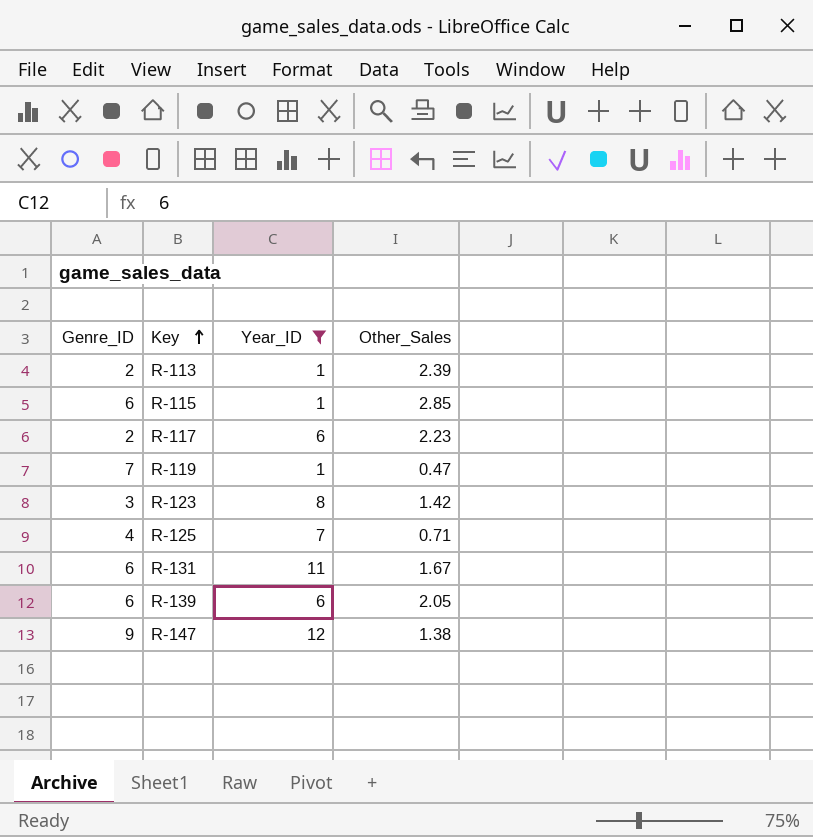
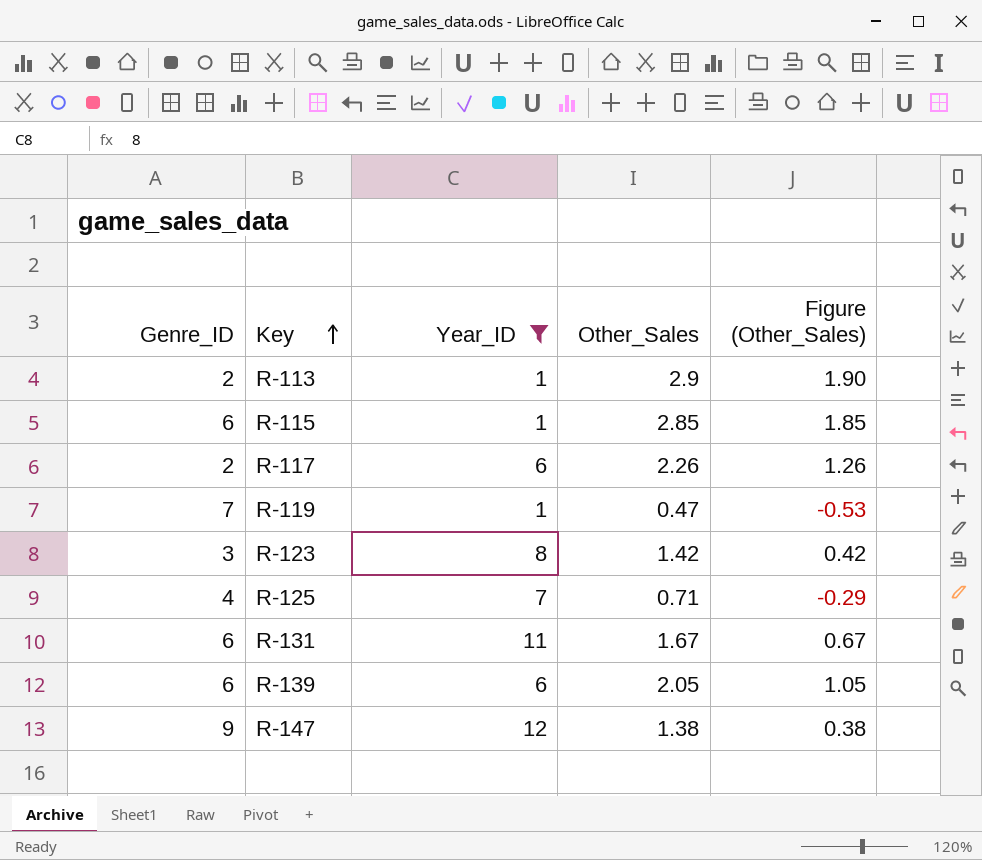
column Figure (Other_Sales) | formula: none -> [Other_Sales] - 1
R-113 | Other_Sales: 2.39 -> 2.9
R-117 | Other_Sales: 2.23 -> 2.26

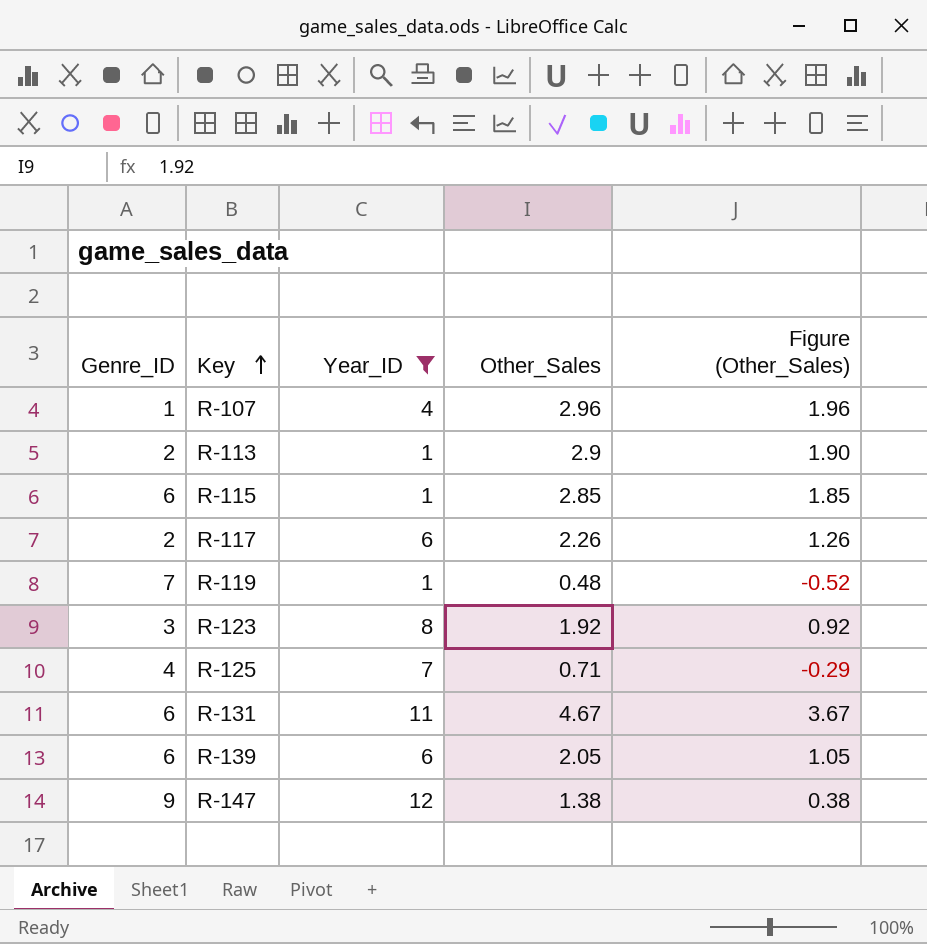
row R-107: none -> 1 | 4 | 2.96 | 1.96
R-119 | Other_Sales: 0.47 -> 0.48
R-119 | Figure (Other_Sales): -0.53 -> -0.52
R-123 | Other_Sales: 1.42 -> 1.92
R-123 | Figure (Other_Sales): 0.42 -> 0.92
R-131 | Other_Sales: 1.67 -> 4.67
R-131 | Figure (Other_Sales): 0.67 -> 3.67

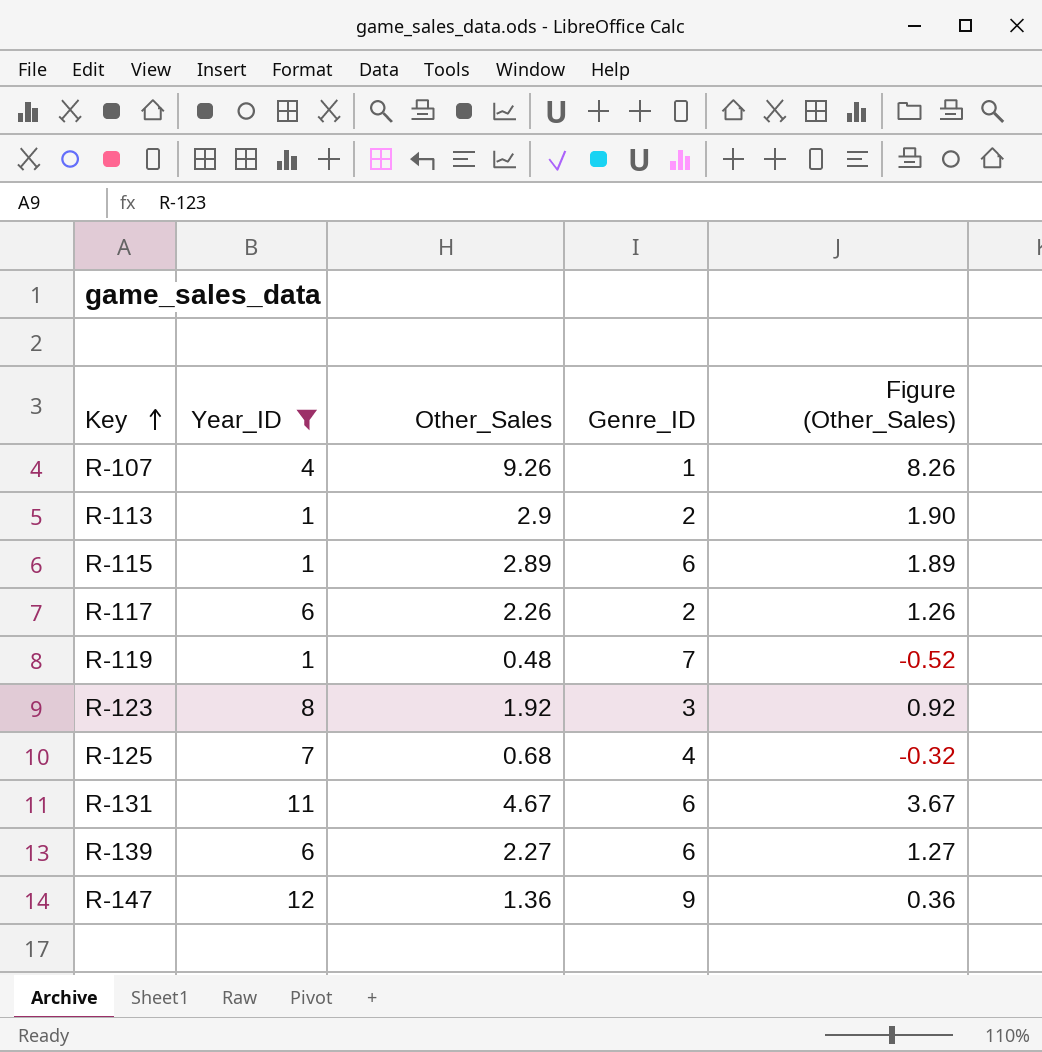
column Genre_ID | position: 1 -> 4
R-107 | Other_Sales: 2.96 -> 9.26
R-107 | Figure (Other_Sales): 1.96 -> 8.26
R-115 | Other_Sales: 2.85 -> 2.89
R-115 | Figure (Other_Sales): 1.85 -> 1.89
R-125 | Other_Sales: 0.71 -> 0.68
R-125 | Figure (Other_Sales): -0.29 -> -0.32
R-139 | Other_Sales: 2.05 -> 2.27
R-139 | Figure (Other_Sales): 1.05 -> 1.27
R-147 | Other_Sales: 1.38 -> 1.36
R-147 | Figure (Other_Sales): 0.38 -> 0.36

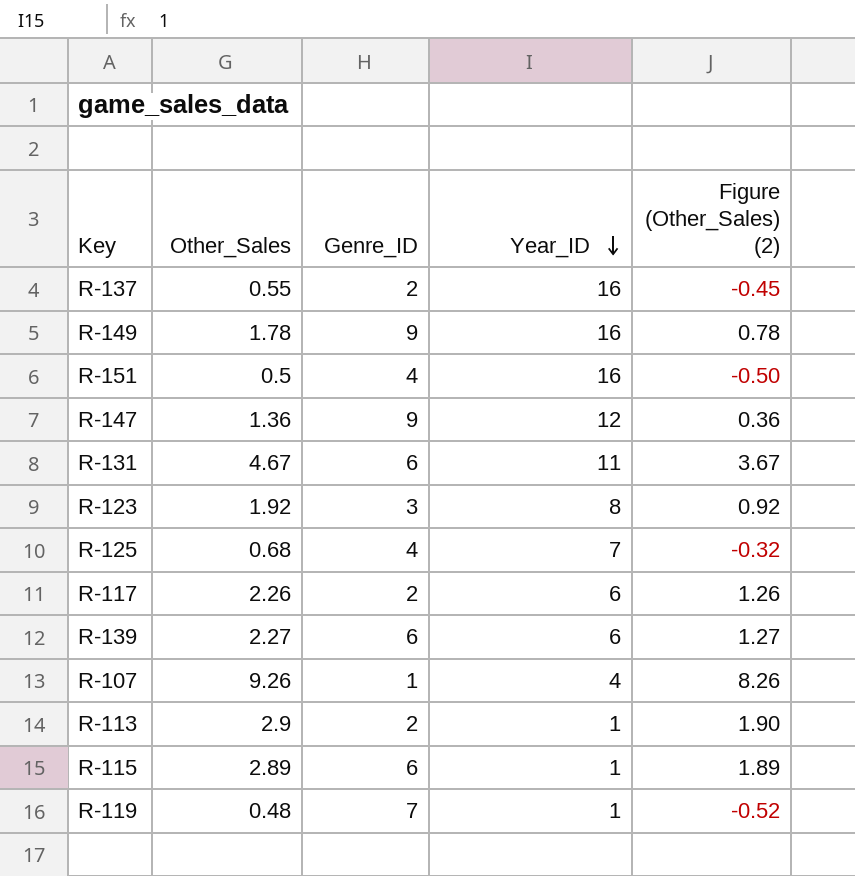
filter: Year_ID != 16 -> none
row order: Key ascending -> Year_ID descending
column Year_ID | position: 2 -> 4
column name: Figure (Other_Sales) -> Figure (Other_Sales) (2)

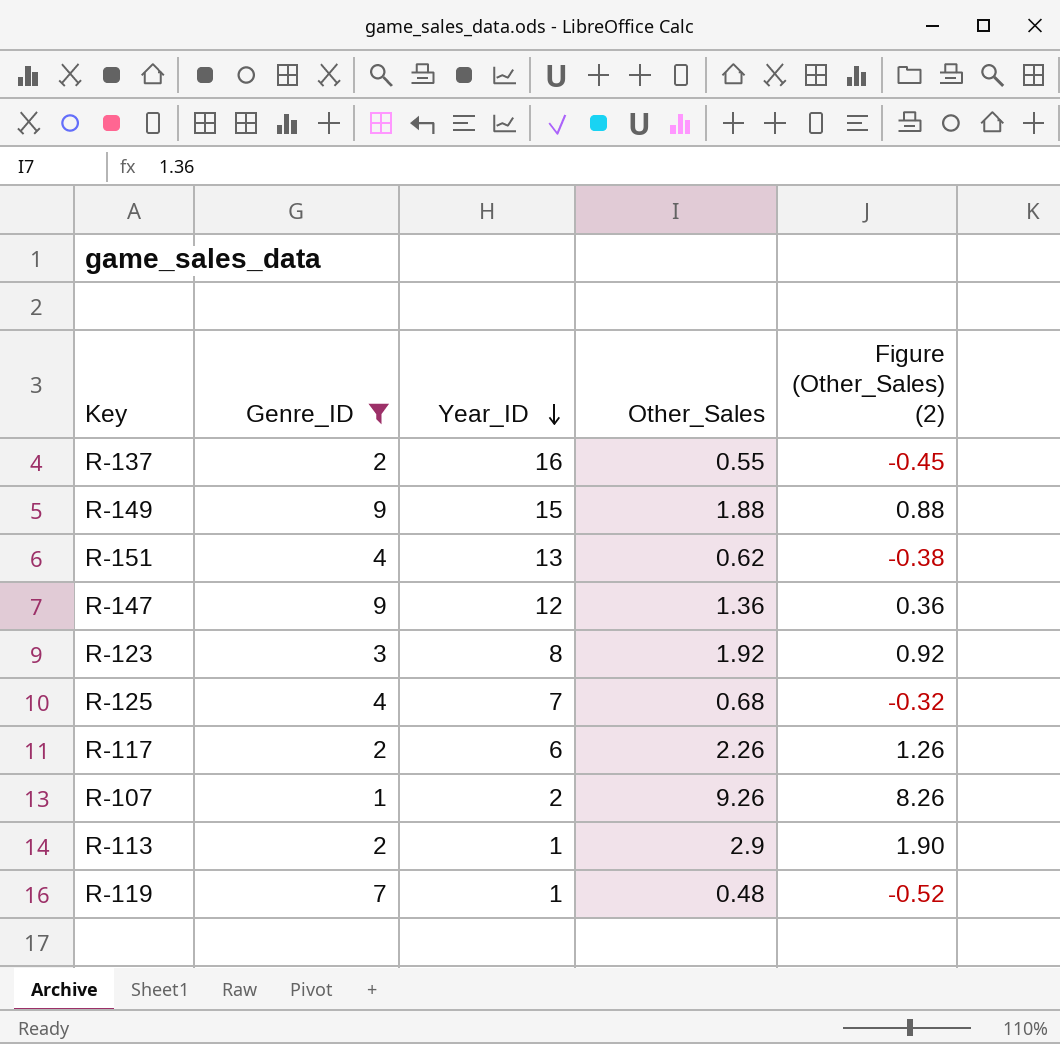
filter: none -> Genre_ID != 6
column Other_Sales | position: 2 -> 4
R-149 | Year_ID: 16 -> 15
R-149 | Other_Sales: 1.78 -> 1.88
R-149 | Figure (Other_Sales) (2): 0.78 -> 0.88
R-151 | Year_ID: 16 -> 13
R-151 | Other_Sales: 0.5 -> 0.62
R-151 | Figure (Other_Sales) (2): -0.50 -> -0.38
R-107 | Year_ID: 4 -> 2

